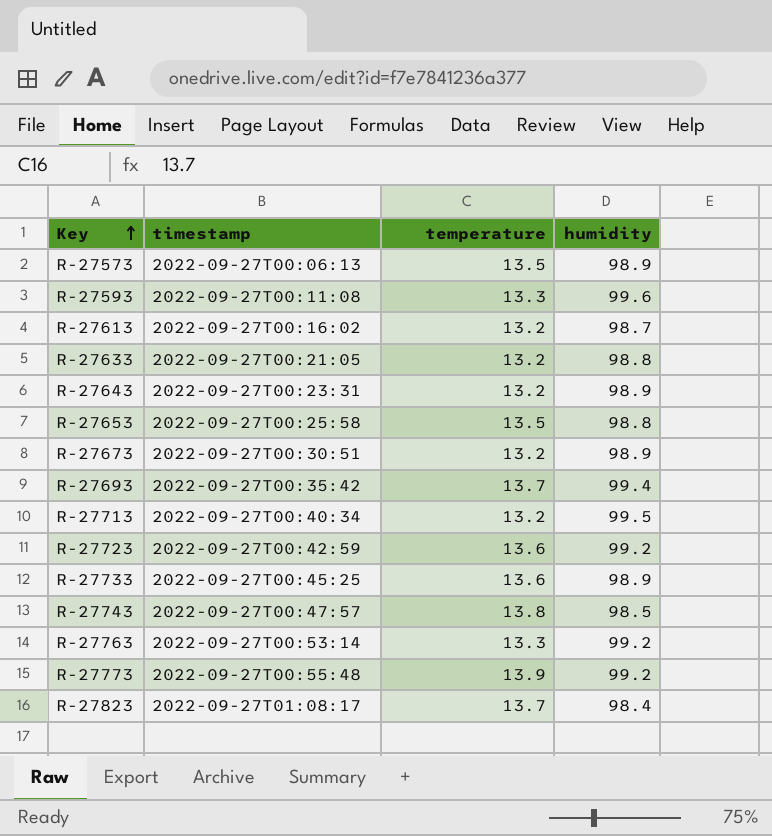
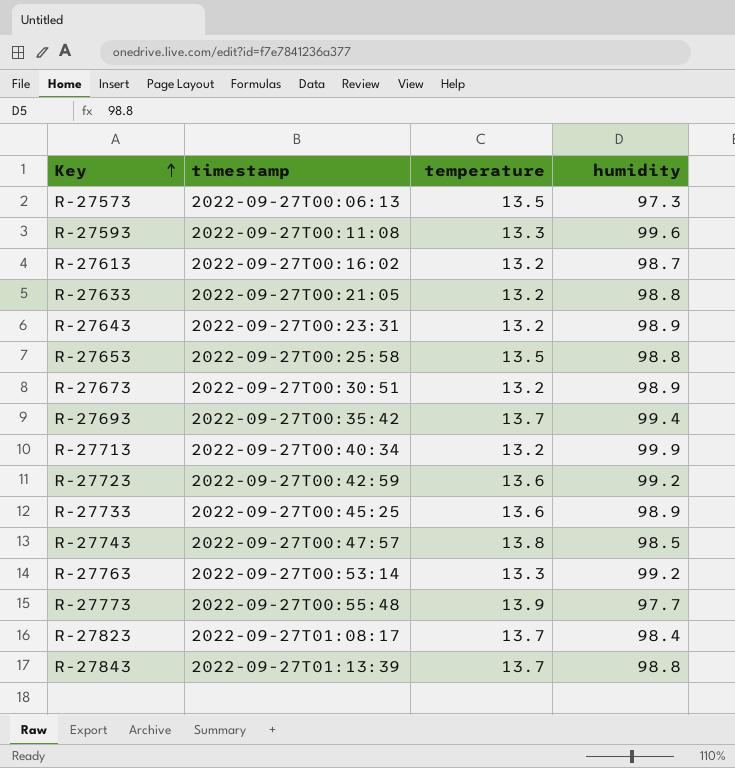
R-27573 | humidity: 98.9 -> 97.3
R-27713 | humidity: 99.5 -> 99.9
R-27773 | humidity: 99.2 -> 97.7
row R-27843: none -> 2022-09-27T01:13:39 | 13.7 | 98.8

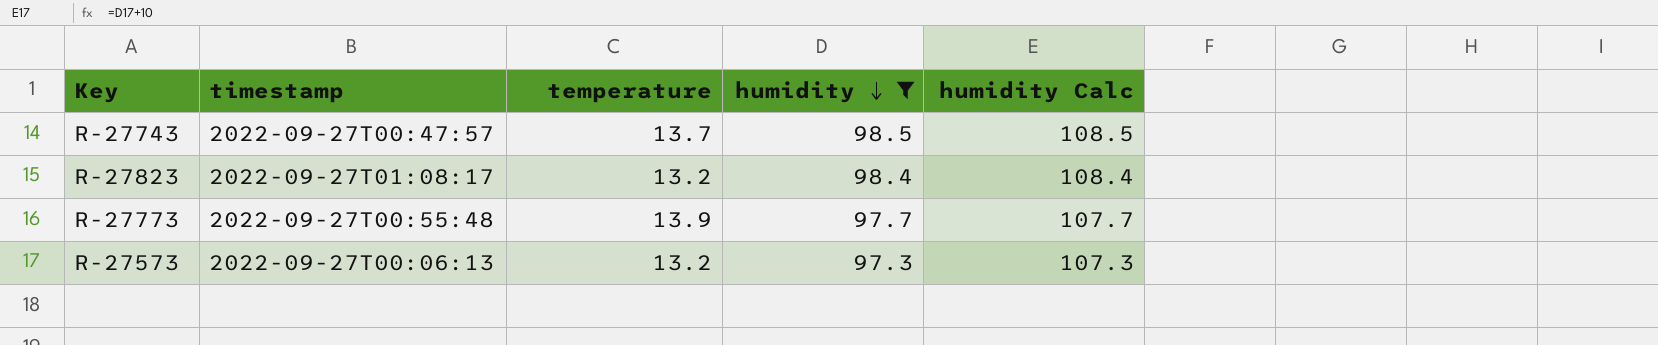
filter: none -> humidity <= 98.5
row order: Key ascending -> humidity descending
column humidity Calc | formula: none -> [humidity] + 10
R-27743 | temperature: 13.8 -> 13.7
R-27823 | temperature: 13.7 -> 13.2
R-27573 | temperature: 13.5 -> 13.2

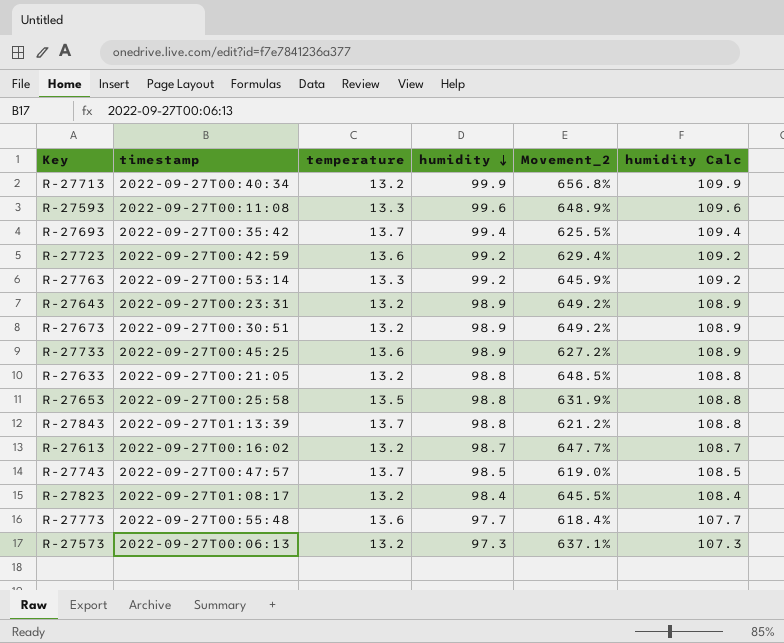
filter: humidity <= 98.5 -> none
column Movement_2 | formula: none -> ([humidity] - [temperature]) / [temperature]
R-27773 | temperature: 13.9 -> 13.6

